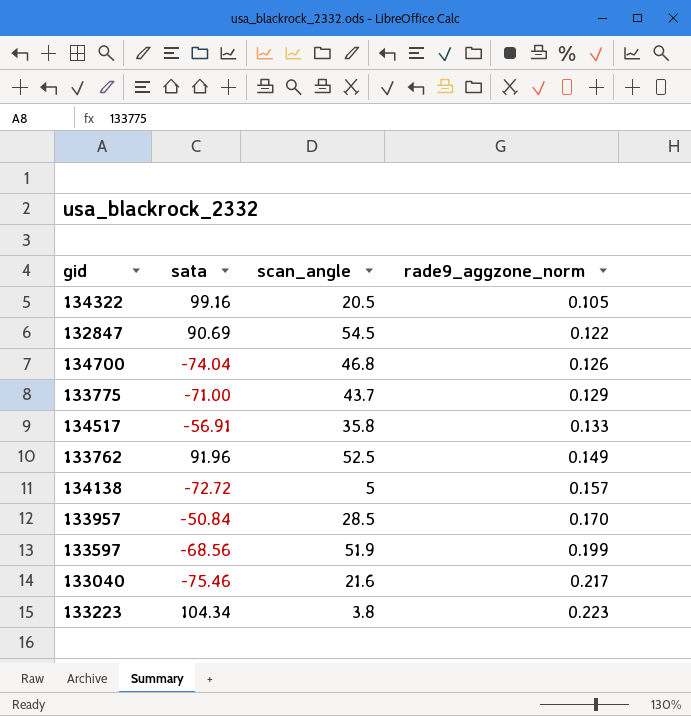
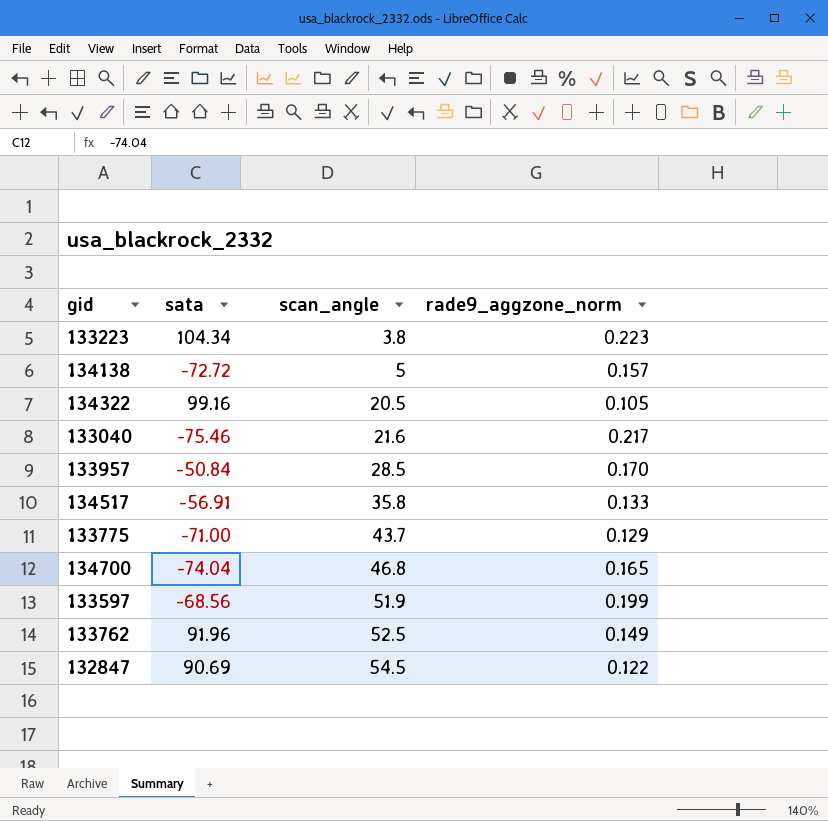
row order: rade9_aggzone_norm ascending -> scan_angle ascending
134700 | rade9_aggzone_norm: 0.126 -> 0.165

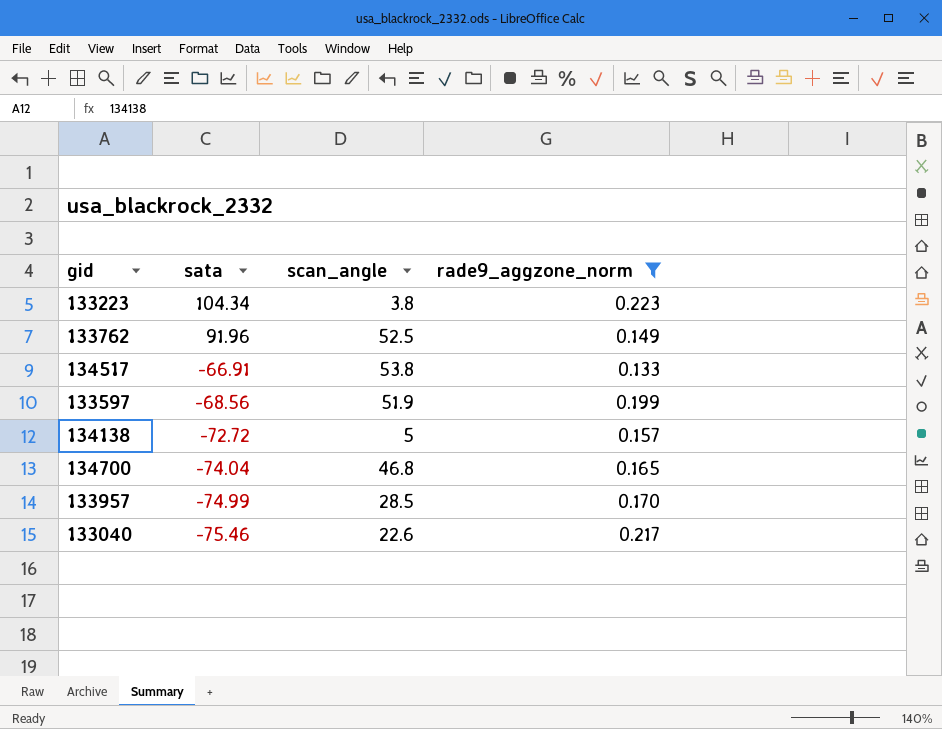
filter: none -> rade9_aggzone_norm >= 0.133
row order: scan_angle ascending -> sata descending
134517 | sata: -56.91 -> -66.91
134517 | scan_angle: 35.8 -> 53.8
133957 | sata: -50.84 -> -74.99
133040 | scan_angle: 21.6 -> 22.6

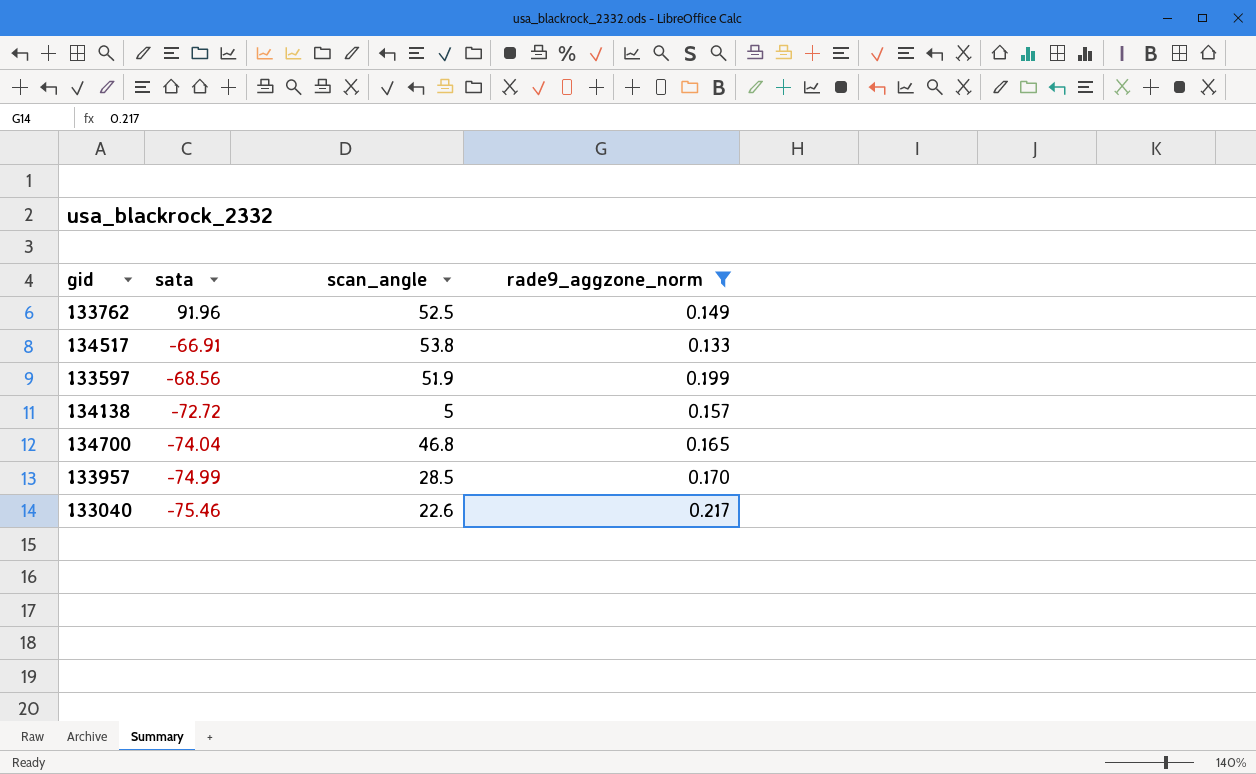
row 133223: 104.34 | 3.8 | 0.223 -> none

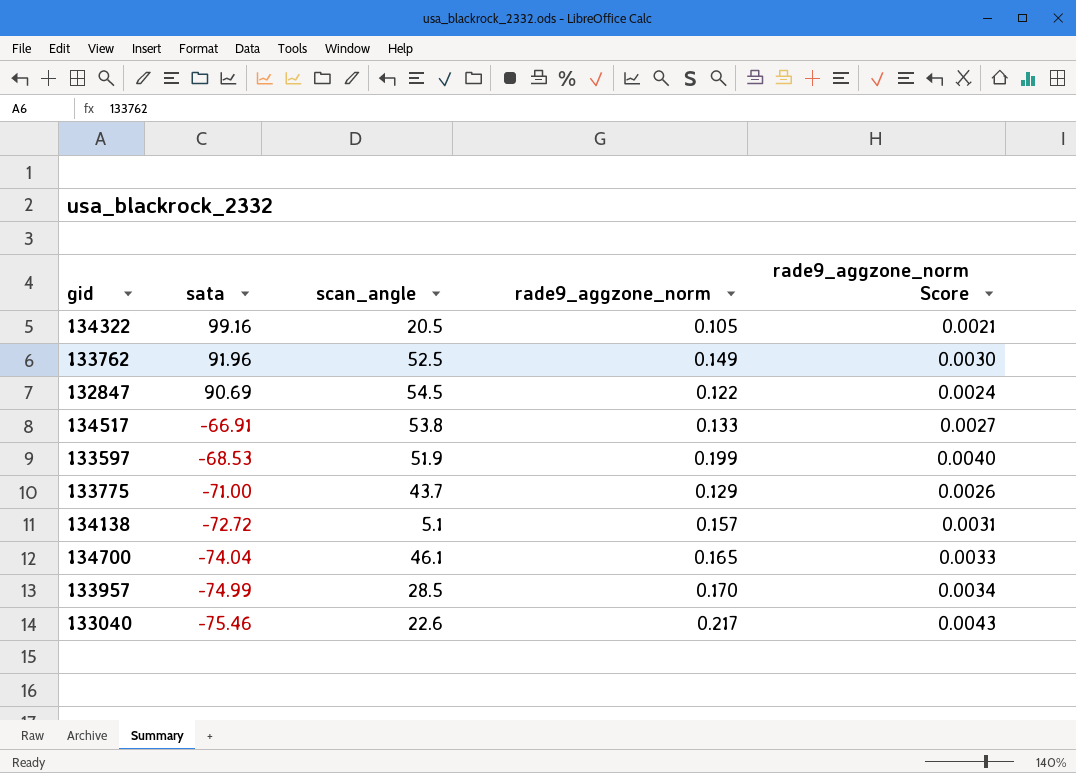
filter: rade9_aggzone_norm >= 0.133 -> none
column rade9_aggzone_norm Score | formula: none -> [rade9_aggzone_norm] * 0.02
133597 | sata: -68.56 -> -68.53
134138 | scan_angle: 5 -> 5.1
134700 | scan_angle: 46.8 -> 46.1

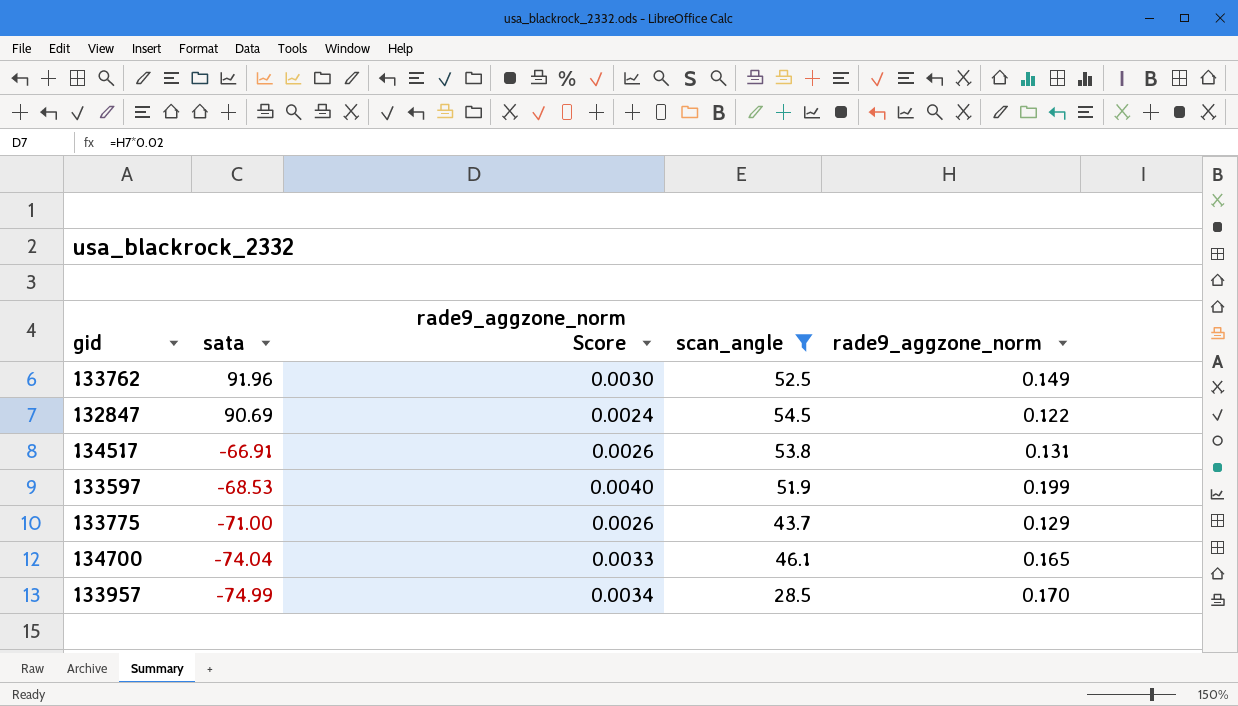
filter: none -> scan_angle >= 28.5
column rade9_aggzone_norm Score | position: 5 -> 3
134517 | rade9_aggzone_norm Score: 0.0027 -> 0.0026
134517 | rade9_aggzone_norm: 0.133 -> 0.131

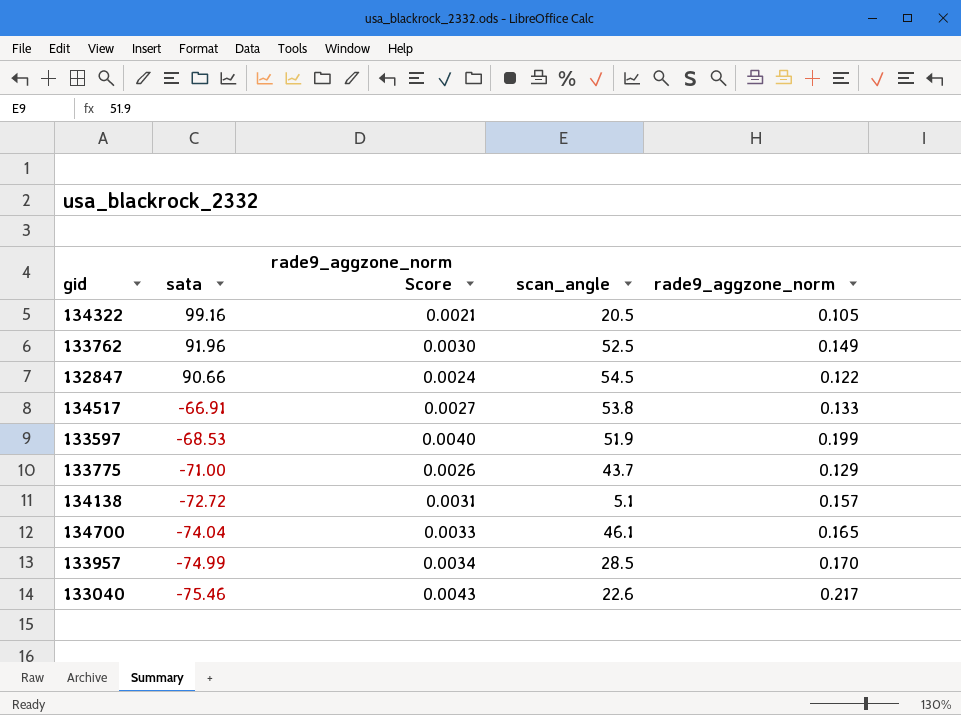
filter: scan_angle >= 28.5 -> none
132847 | sata: 90.69 -> 90.66
134517 | rade9_aggzone_norm Score: 0.0026 -> 0.0027
134517 | rade9_aggzone_norm: 0.131 -> 0.133

